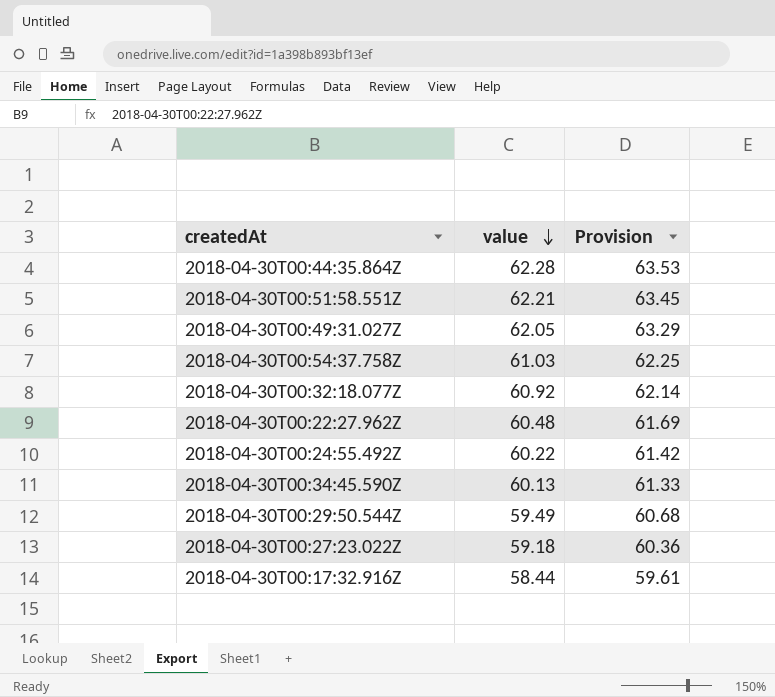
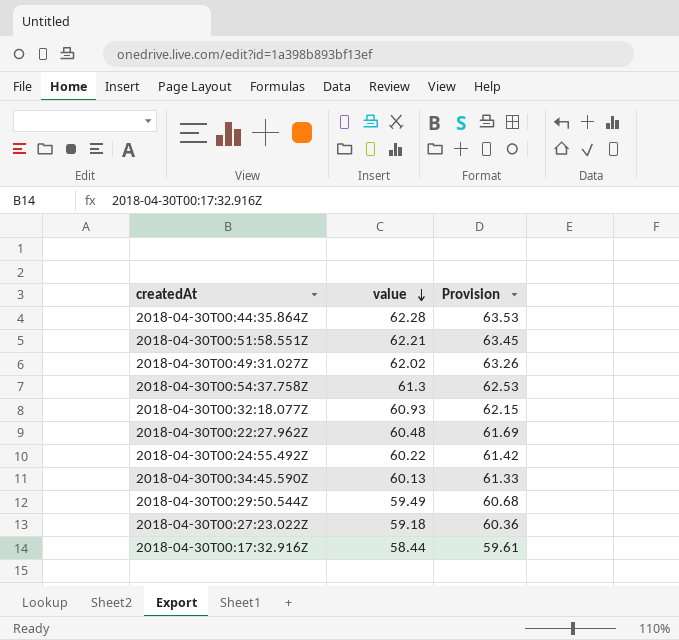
2018-04-30T00:49:31.027Z | value: 62.05 -> 62.02
2018-04-30T00:49:31.027Z | Provision: 63.29 -> 63.26
2018-04-30T00:54:37.758Z | value: 61.03 -> 61.3
2018-04-30T00:54:37.758Z | Provision: 62.25 -> 62.53
2018-04-30T00:32:18.077Z | value: 60.92 -> 60.93
2018-04-30T00:32:18.077Z | Provision: 62.14 -> 62.15

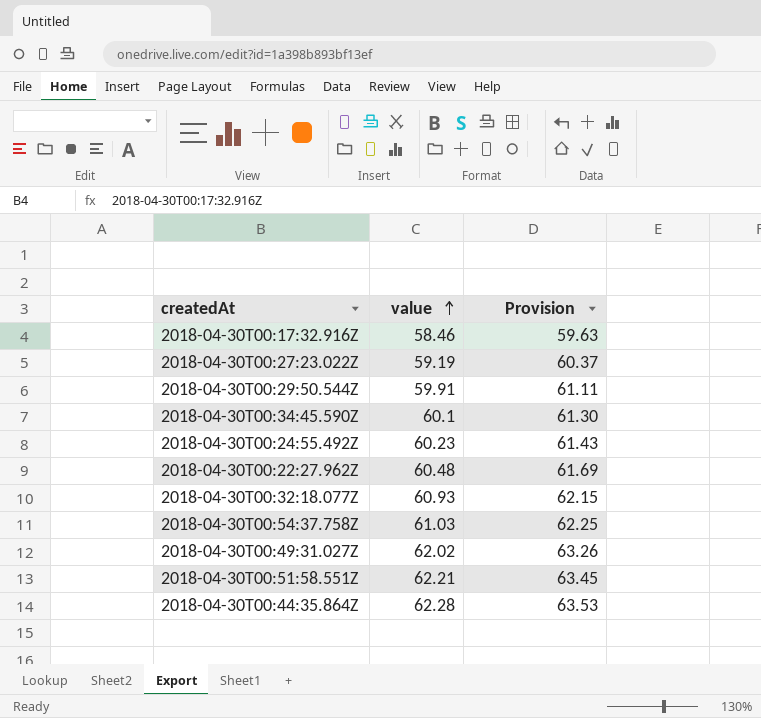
row order: value descending -> value ascending
2018-04-30T00:17:32.916Z | value: 58.44 -> 58.46
2018-04-30T00:17:32.916Z | Provision: 59.61 -> 59.63
2018-04-30T00:27:23.022Z | value: 59.18 -> 59.19
2018-04-30T00:27:23.022Z | Provision: 60.36 -> 60.37
2018-04-30T00:29:50.544Z | value: 59.49 -> 59.91
2018-04-30T00:29:50.544Z | Provision: 60.68 -> 61.11
2018-04-30T00:34:45.590Z | value: 60.13 -> 60.1
2018-04-30T00:34:45.590Z | Provision: 61.33 -> 61.30
2018-04-30T00:24:55.492Z | value: 60.22 -> 60.23
2018-04-30T00:24:55.492Z | Provision: 61.42 -> 61.43
2018-04-30T00:54:37.758Z | value: 61.3 -> 61.03
2018-04-30T00:54:37.758Z | Provision: 62.53 -> 62.25

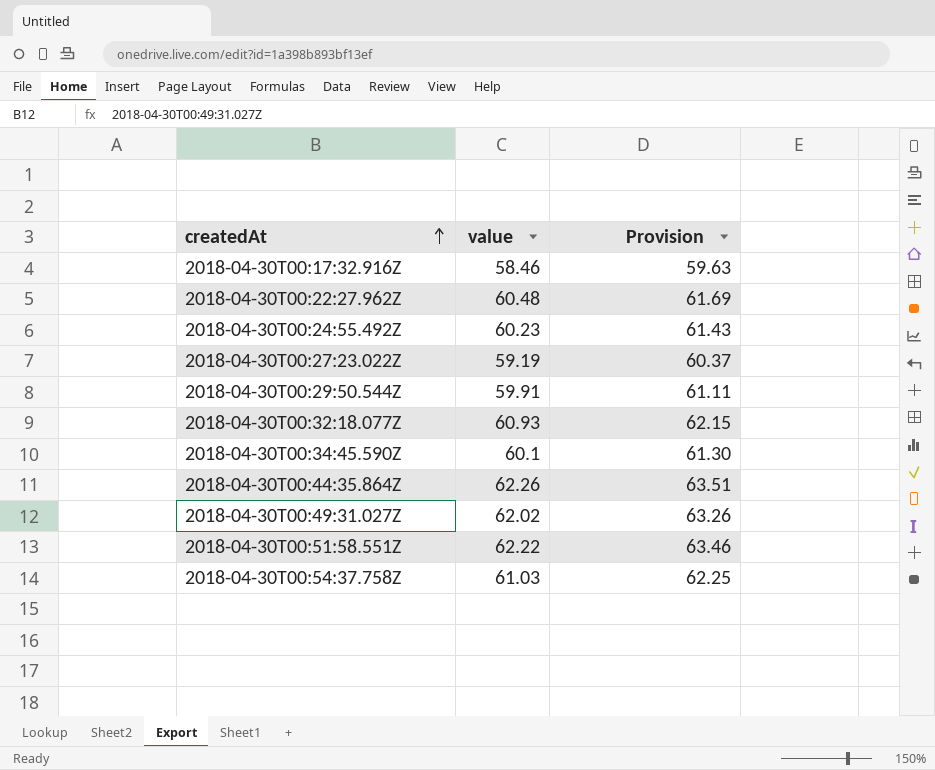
row order: value ascending -> createdAt ascending
2018-04-30T00:44:35.864Z | value: 62.28 -> 62.26
2018-04-30T00:44:35.864Z | Provision: 63.53 -> 63.51
2018-04-30T00:51:58.551Z | value: 62.21 -> 62.22
2018-04-30T00:51:58.551Z | Provision: 63.45 -> 63.46

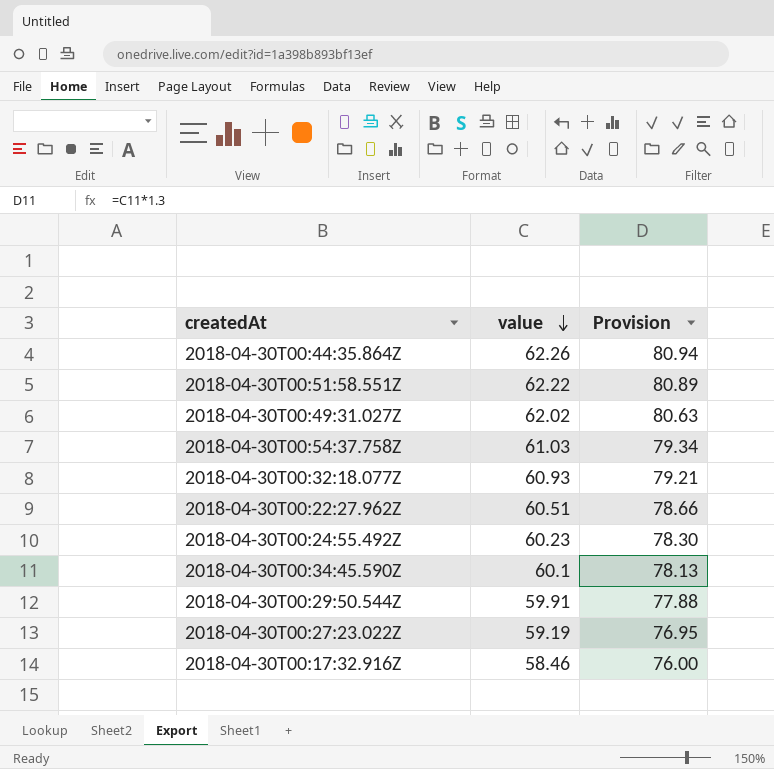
row order: createdAt ascending -> value descending
column Provision | formula: [value] * 1.02 -> [value] * 1.3
2018-04-30T00:22:27.962Z | value: 60.48 -> 60.51

